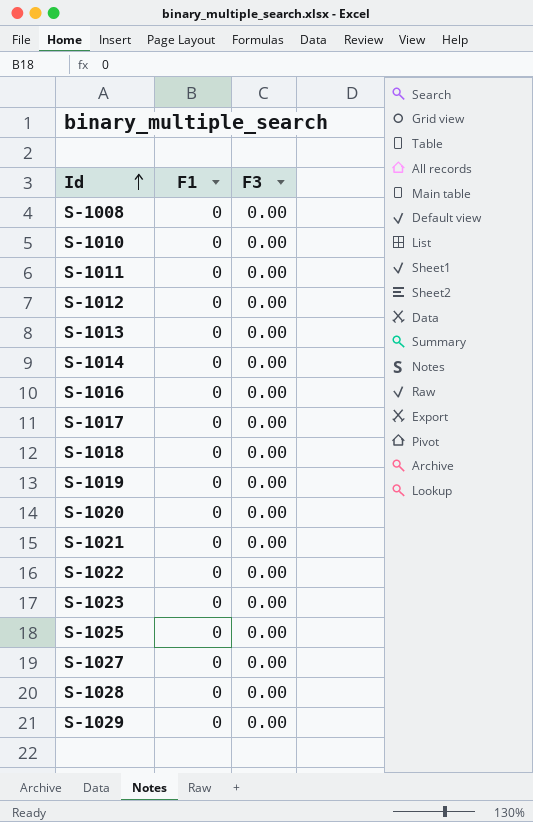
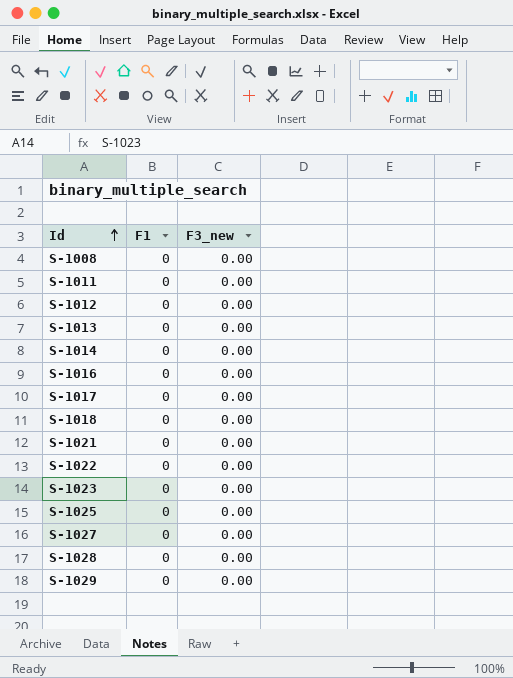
column name: F3 -> F3_new
row S-1010: 0 | 0.00 -> none
row S-1019: 0 | 0.00 -> none
row S-1020: 0 | 0.00 -> none

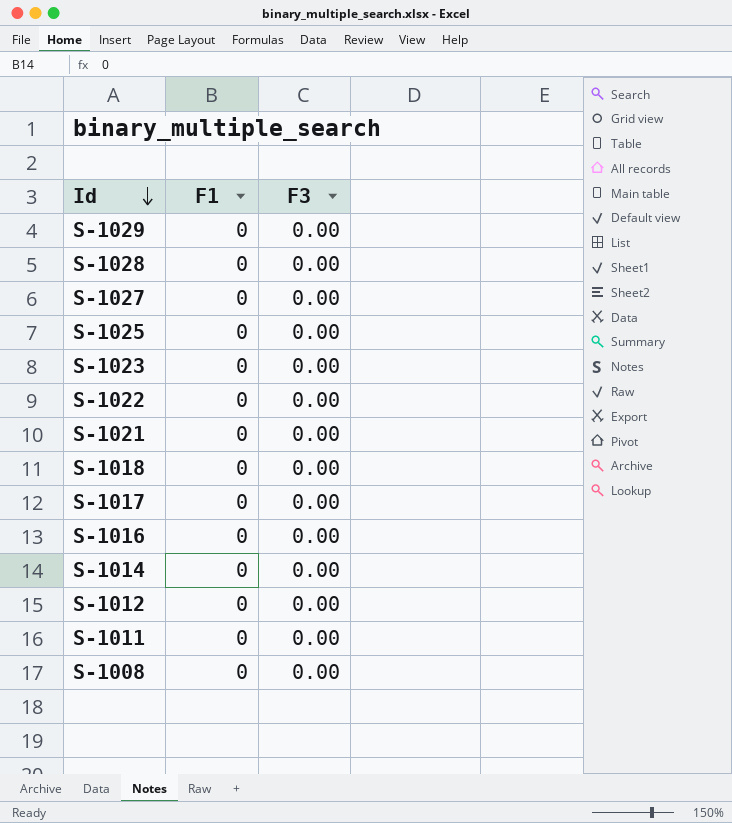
row order: Id ascending -> Id descending
column name: F3_new -> F3
row S-1013: 0 | 0.00 -> none

